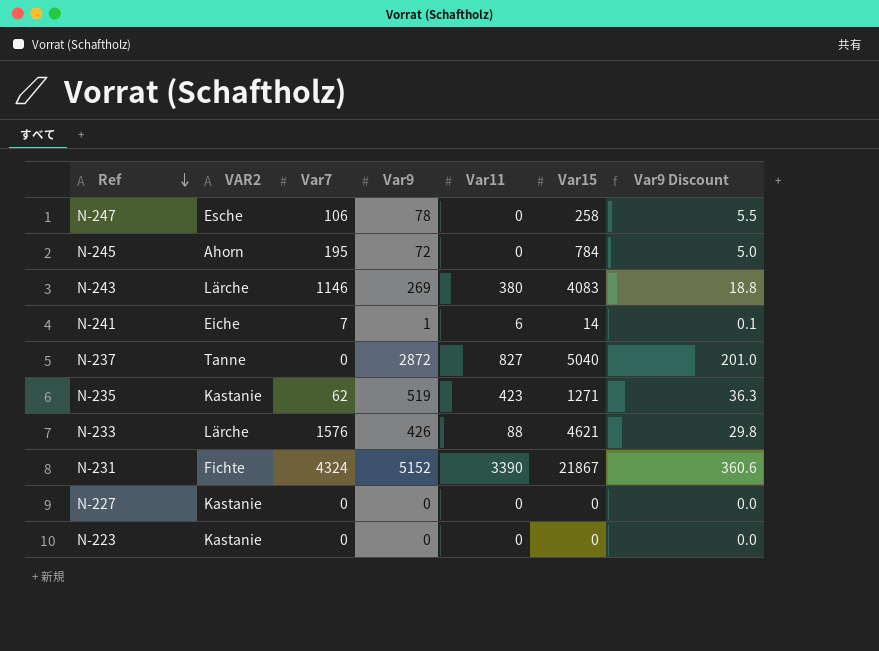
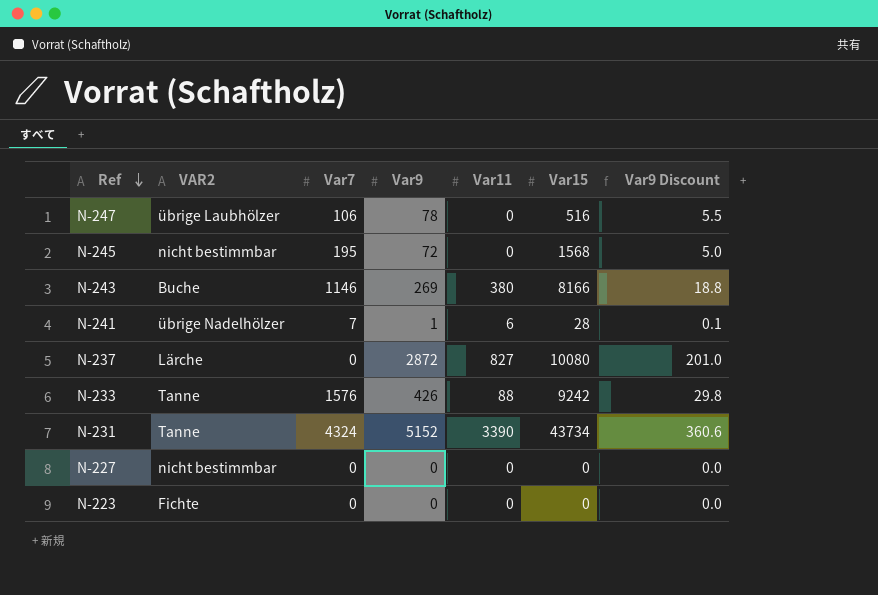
row N-235: Kastanie | 62 | 519 | 423 | 1271 | 36.3 -> none
N-247 | VAR2: Esche -> übrige Laubhölzer
N-247 | Var15: 258 -> 516
N-245 | VAR2: Ahorn -> nicht bestimmbar
N-245 | Var15: 784 -> 1568
N-243 | VAR2: Lärche -> Buche
N-243 | Var15: 4083 -> 8166
N-241 | VAR2: Eiche -> übrige Nadelhölzer
N-241 | Var15: 14 -> 28
N-237 | VAR2: Tanne -> Lärche
N-237 | Var15: 5040 -> 10080
N-233 | VAR2: Lärche -> Tanne
N-233 | Var15: 4621 -> 9242
N-231 | VAR2: Fichte -> Tanne
N-231 | Var15: 21867 -> 43734
N-227 | VAR2: Kastanie -> nicht bestimmbar
N-223 | VAR2: Kastanie -> Fichte

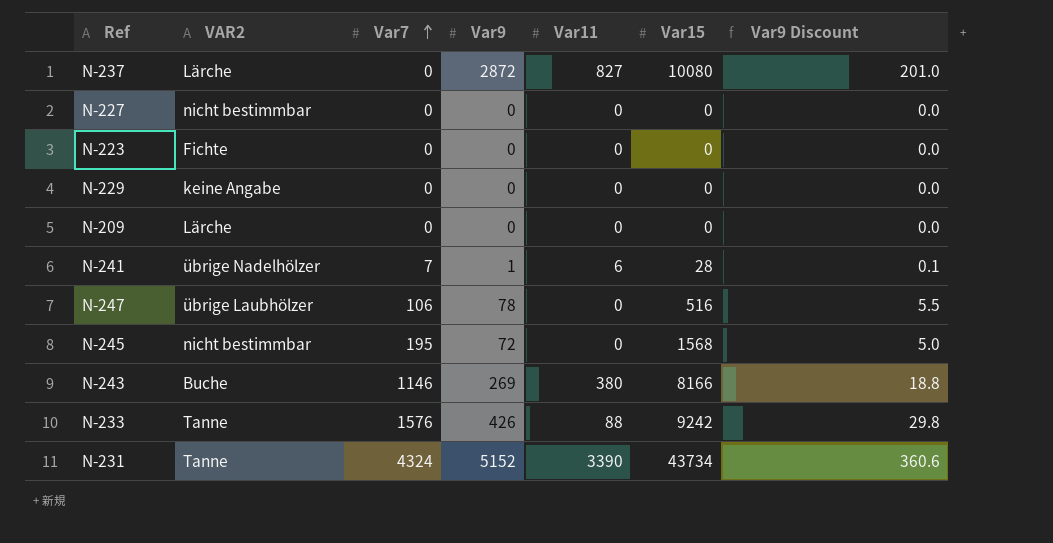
row order: Ref descending -> Var7 ascending
row N-229: none -> keine Angabe | 0 | 0 | 0 | 0 | 0.0
row N-209: none -> Lärche | 0 | 0 | 0 | 0 | 0.0

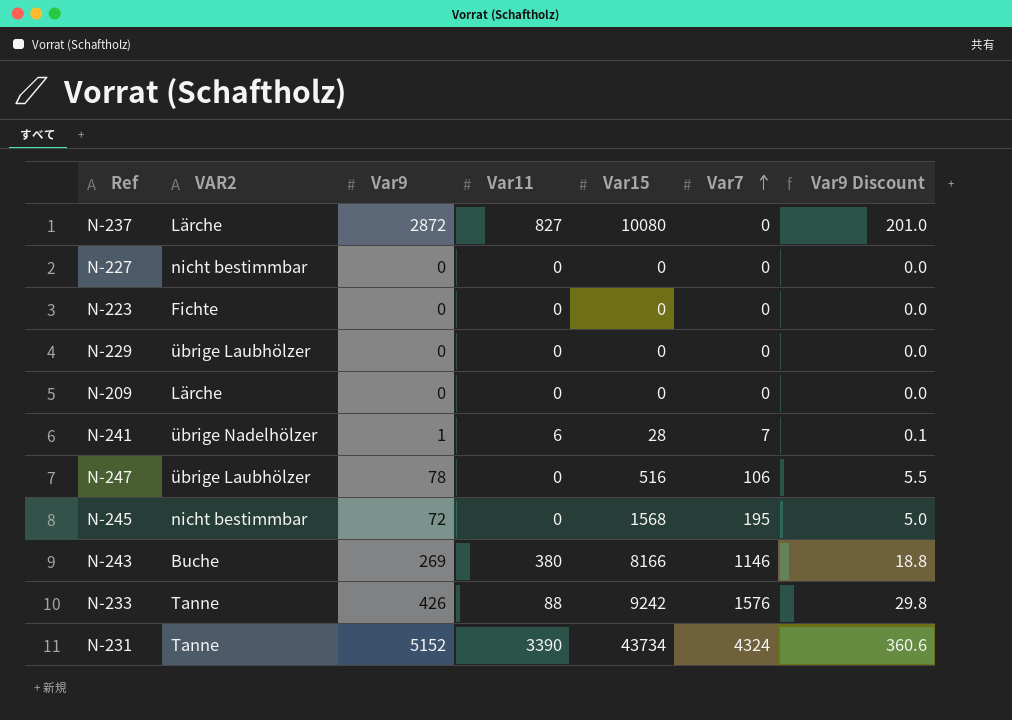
column Var7 | position: 3 -> 6
N-229 | VAR2: keine Angabe -> übrige Laubhölzer

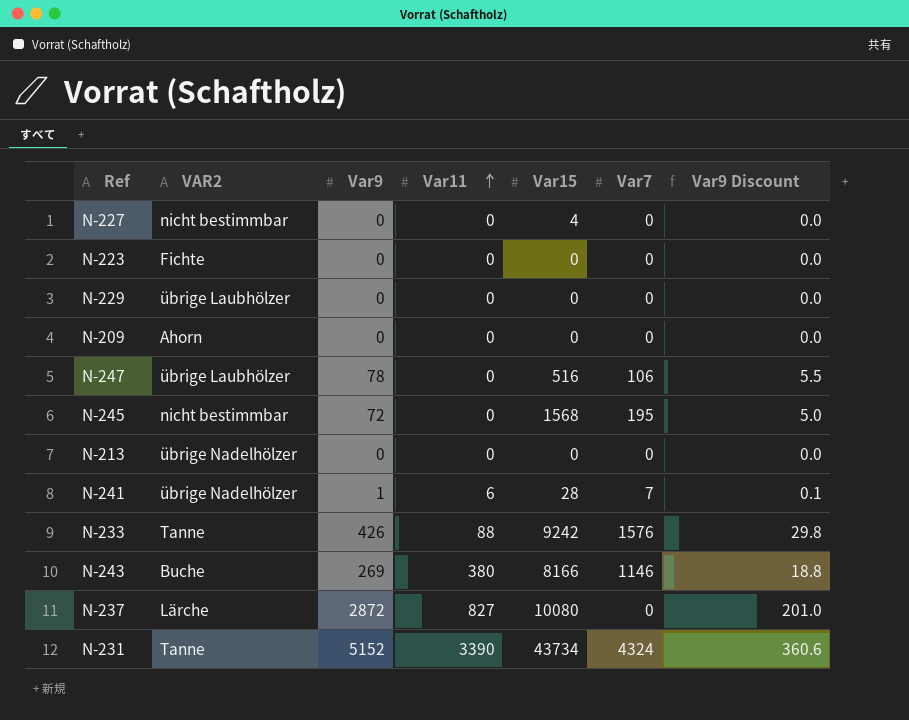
row order: Var7 ascending -> Var11 ascending
N-227 | Var15: 0 -> 4
N-209 | VAR2: Lärche -> Ahorn
row N-213: none -> übrige Nadelhölzer | 0 | 0 | 0 | 0 | 0.0

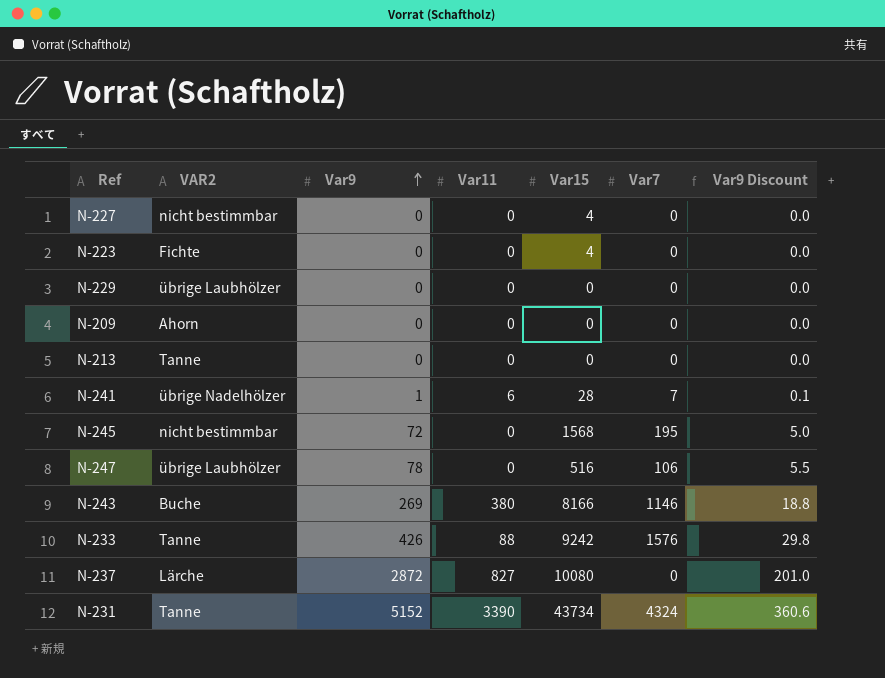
row order: Var11 ascending -> Var9 ascending
N-223 | Var15: 0 -> 4
N-213 | VAR2: übrige Nadelhölzer -> Tanne

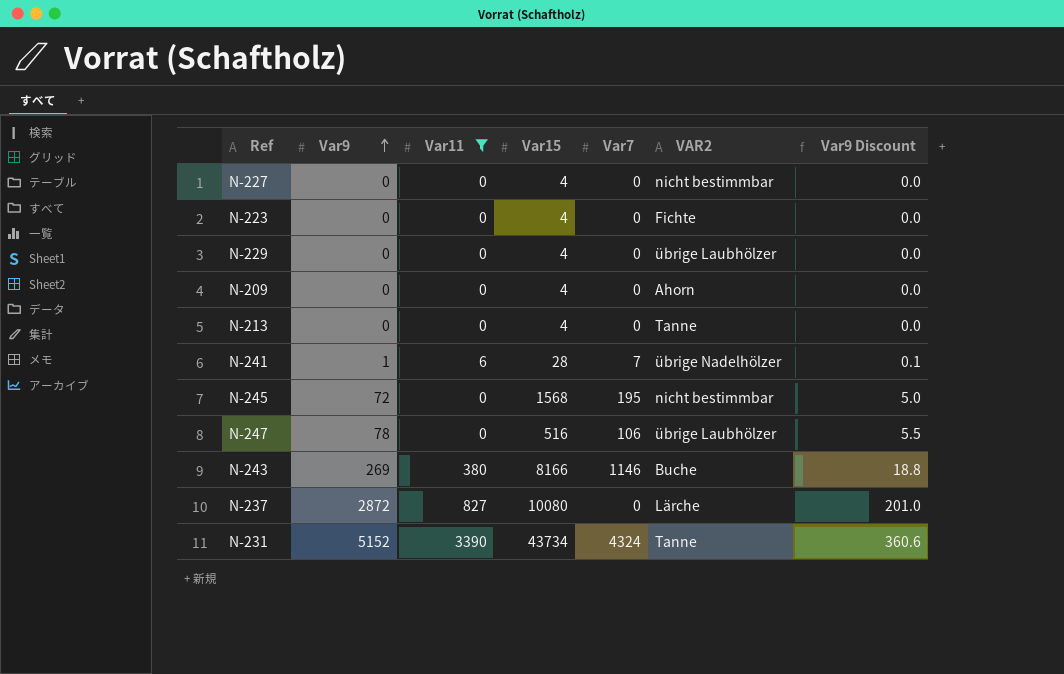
filter: none -> Var11 != 88
column VAR2 | position: 2 -> 6
N-229 | Var15: 0 -> 4
N-209 | Var15: 0 -> 4
N-213 | Var15: 0 -> 4

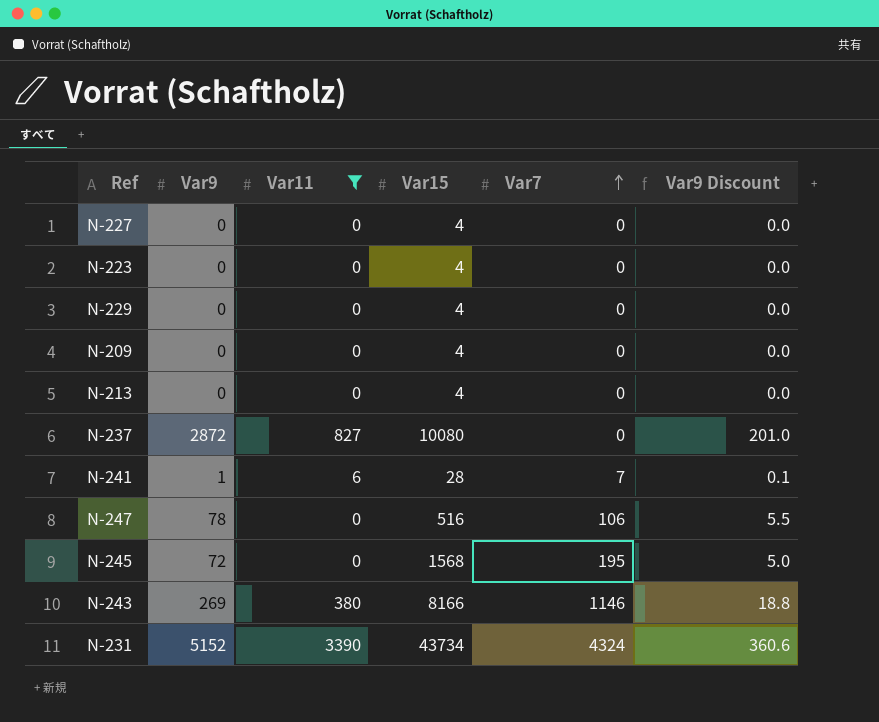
row order: Var9 ascending -> Var7 ascending
column VAR2 | position: 6 -> none

